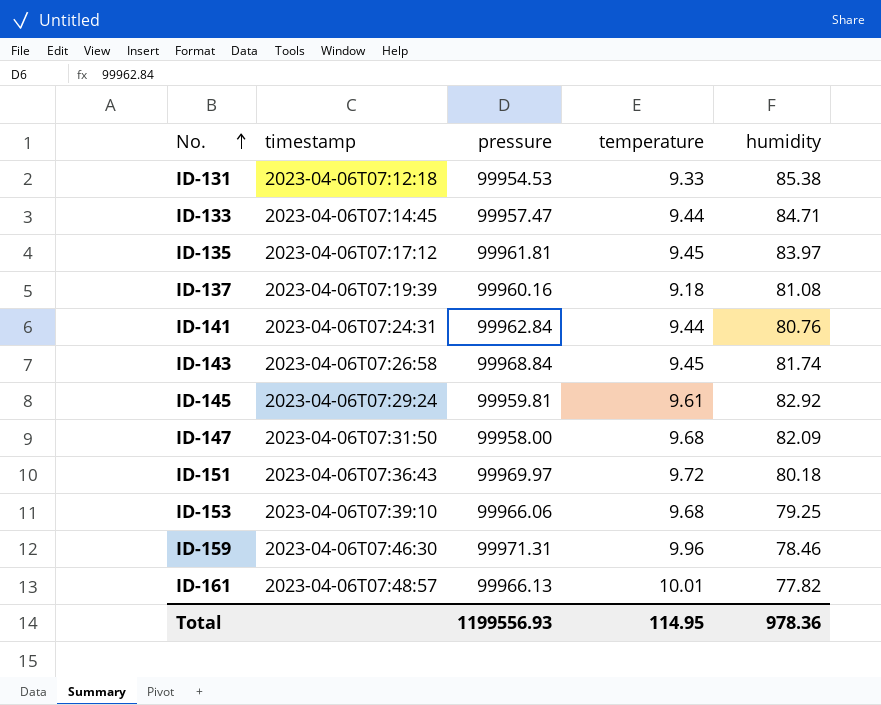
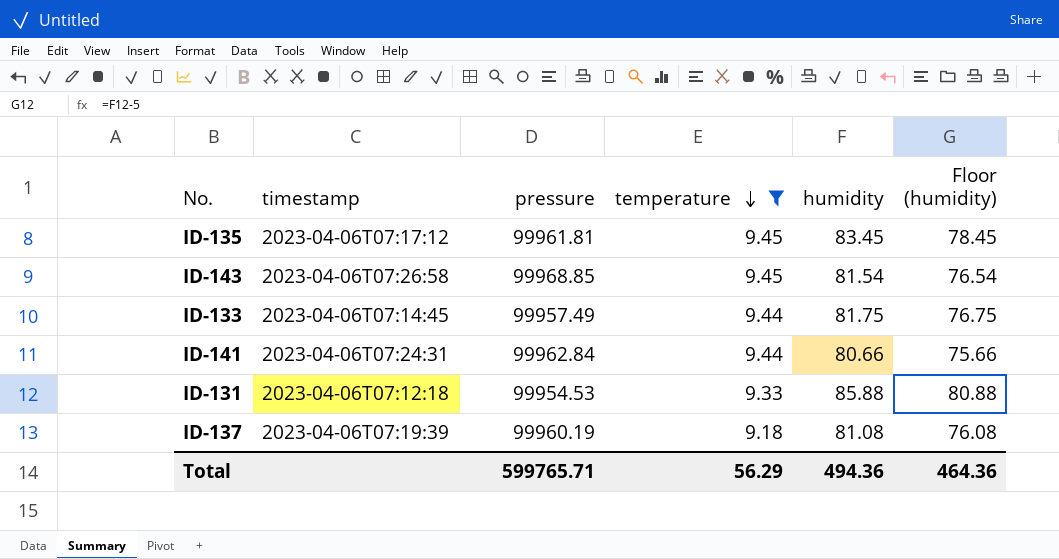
filter: none -> temperature <= 9.45
row order: No. ascending -> temperature descending
column Floor (humidity) | formula: none -> [humidity] - 5
ID-135 | humidity: 83.97 -> 83.45
ID-143 | pressure: 99968.84 -> 99968.85
ID-143 | humidity: 81.74 -> 81.54
ID-133 | pressure: 99957.47 -> 99957.49
ID-133 | humidity: 84.71 -> 81.75
ID-141 | humidity: 80.76 -> 80.66
ID-131 | humidity: 85.38 -> 85.88
ID-137 | pressure: 99960.16 -> 99960.19
Total | pressure: 1199556.93 -> 599765.71
Total | temperature: 114.95 -> 56.29
Total | humidity: 978.36 -> 494.36

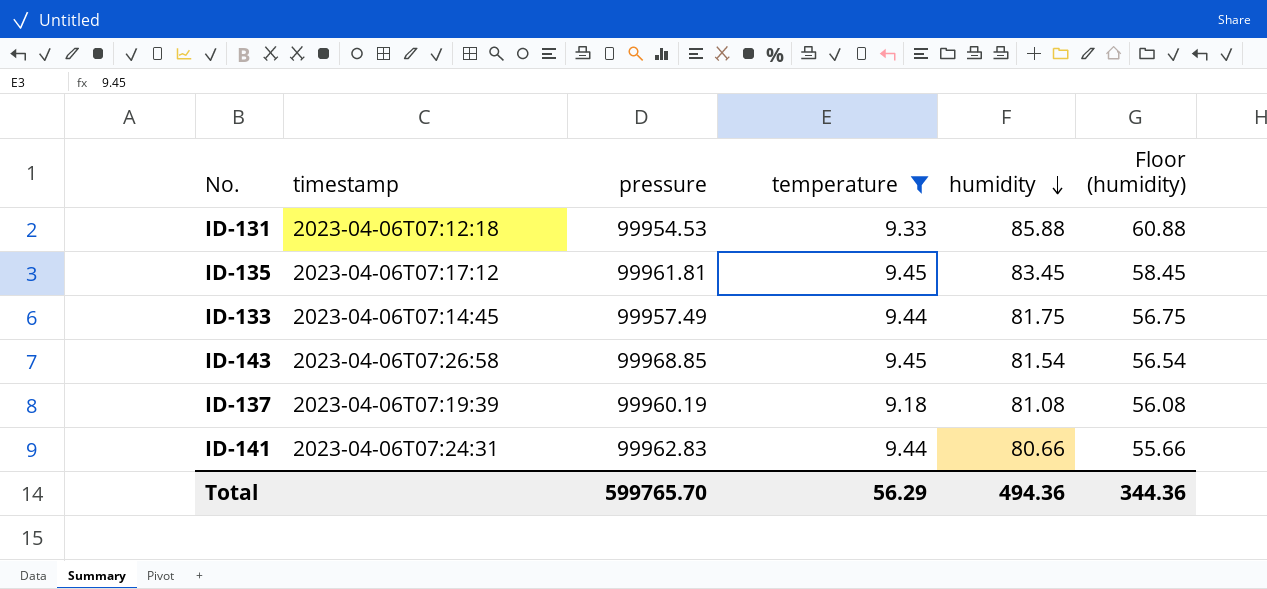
row order: temperature descending -> humidity descending
column Floor (humidity) | formula: [humidity] - 5 -> [humidity] - 25
ID-141 | pressure: 99962.84 -> 99962.83
Total | pressure: 599765.71 -> 599765.70
Total | Floor (humidity): 464.36 -> 344.36

